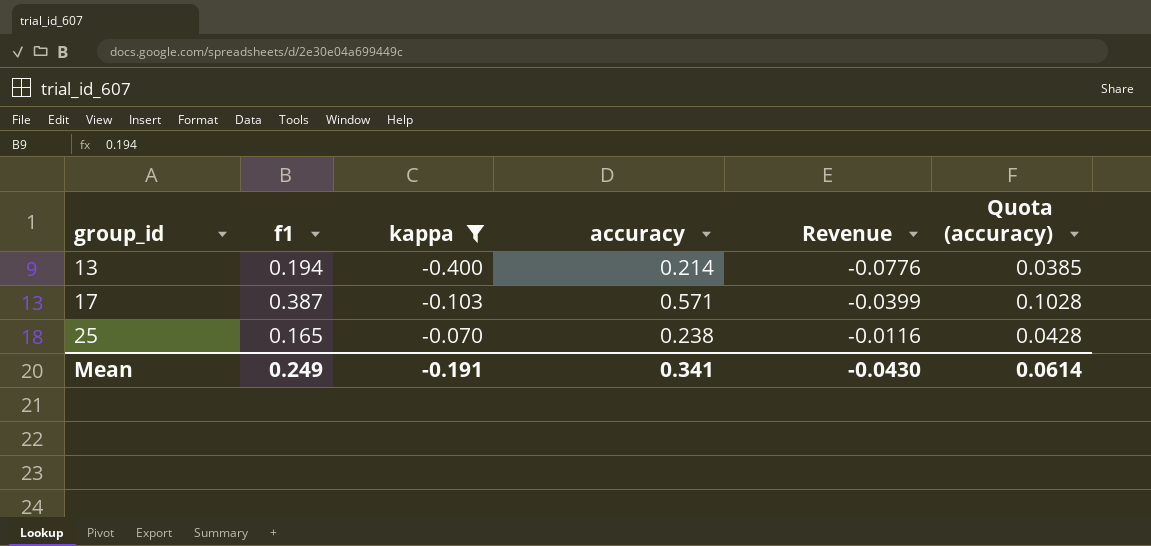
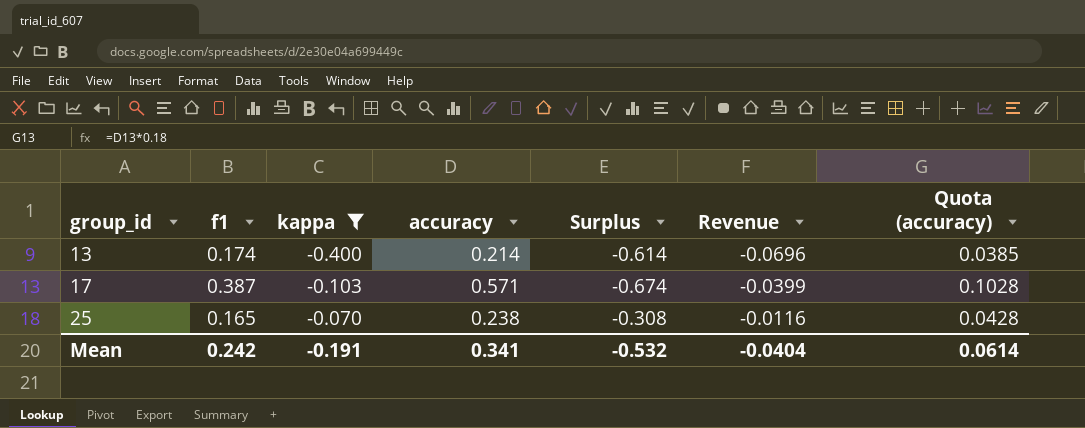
column Surplus | formula: none -> [kappa] - [accuracy]
13 | f1: 0.194 -> 0.174
13 | Revenue: -0.0776 -> -0.0696
Mean | f1: 0.249 -> 0.242
Mean | Revenue: -0.0430 -> -0.0404

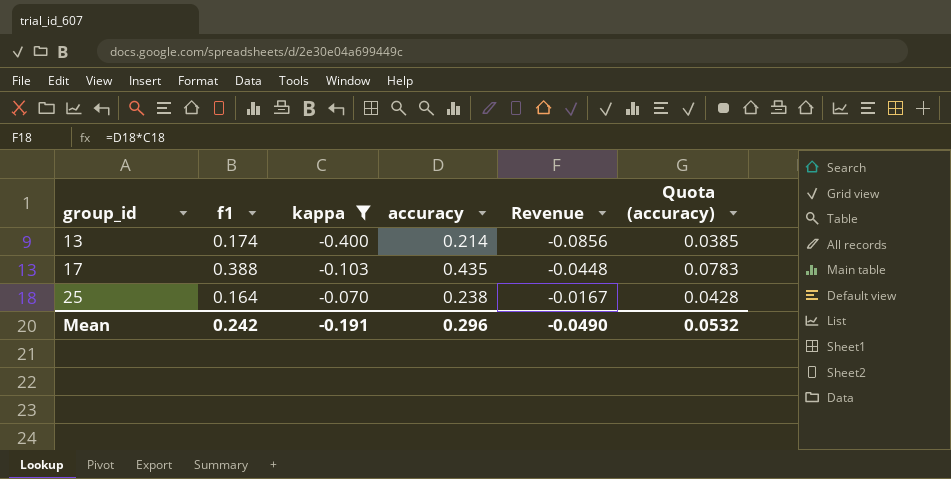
column Surplus | formula: [kappa] - [accuracy] -> none
column Revenue | formula: [f1] * [kappa] -> [kappa] * [accuracy]
17 | f1: 0.387 -> 0.388
17 | accuracy: 0.571 -> 0.435
17 | Quota (accuracy): 0.1028 -> 0.0783
25 | f1: 0.165 -> 0.164
Mean | accuracy: 0.341 -> 0.296
Mean | Revenue: -0.0404 -> -0.0490
Mean | Quota (accuracy): 0.0614 -> 0.0532

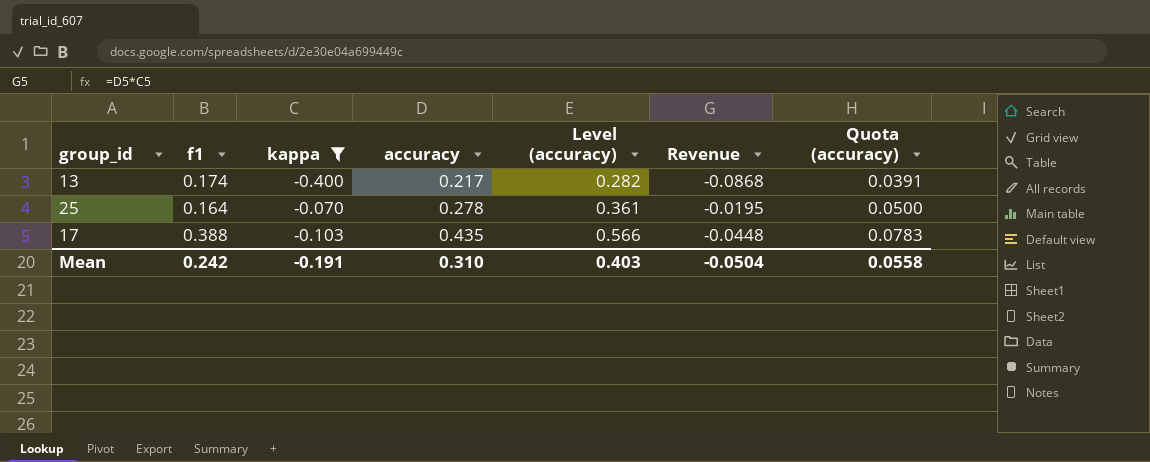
row order: group_id ascending -> accuracy ascending
column Level (accuracy) | formula: none -> [accuracy] * 1.3
13 | accuracy: 0.214 -> 0.217
13 | Revenue: -0.0856 -> -0.0868
13 | Quota (accuracy): 0.0385 -> 0.0391
25 | accuracy: 0.238 -> 0.278
25 | Revenue: -0.0167 -> -0.0195
25 | Quota (accuracy): 0.0428 -> 0.0500
Mean | accuracy: 0.296 -> 0.310
Mean | Revenue: -0.0490 -> -0.0504
Mean | Quota (accuracy): 0.0532 -> 0.0558

